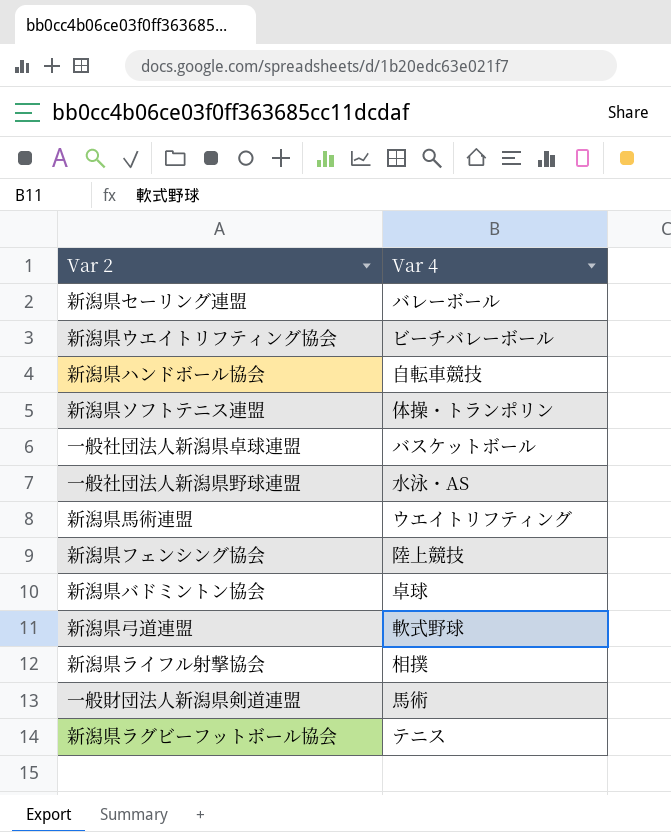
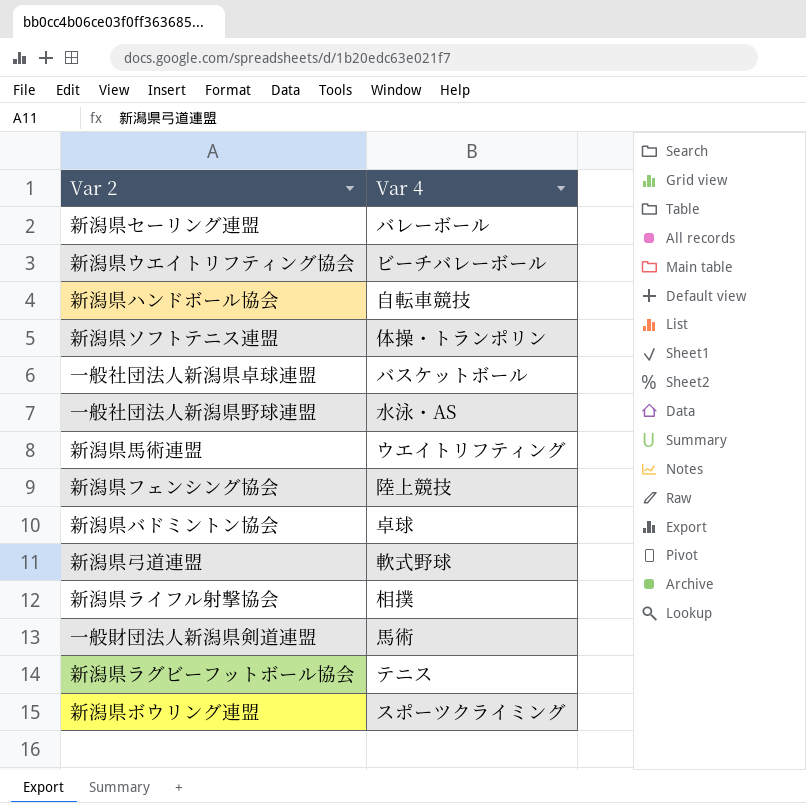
row 新潟県ボウリング連盟: none -> スポーツクライミング

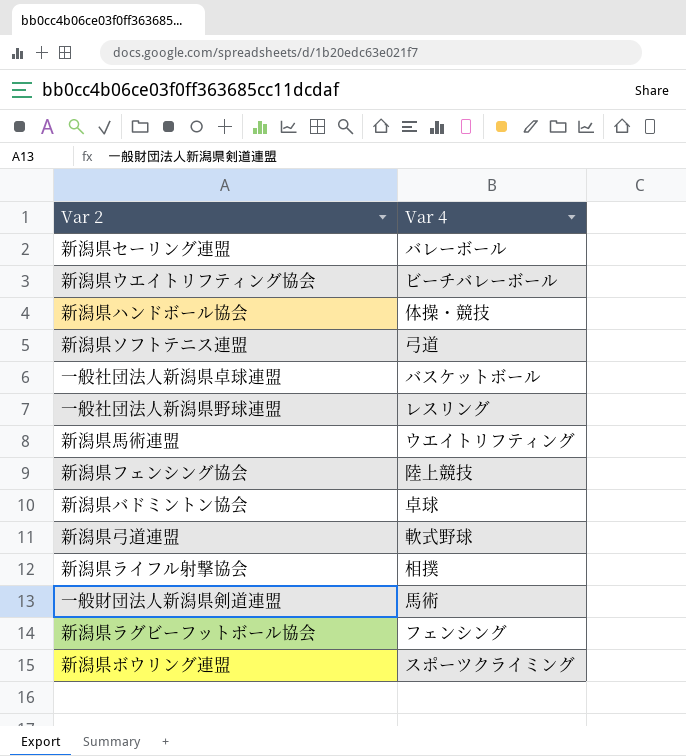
新潟県ハンドボール協会 | Var 4: 自転車競技 -> 体操・競技
新潟県ソフトテニス連盟 | Var 4: 体操・トランポリン -> 弓道
一般社団法人新潟県野球連盟 | Var 4: 水泳・AS -> レスリング
新潟県ラグビーフットボール協会 | Var 4: テニス -> フェンシング

